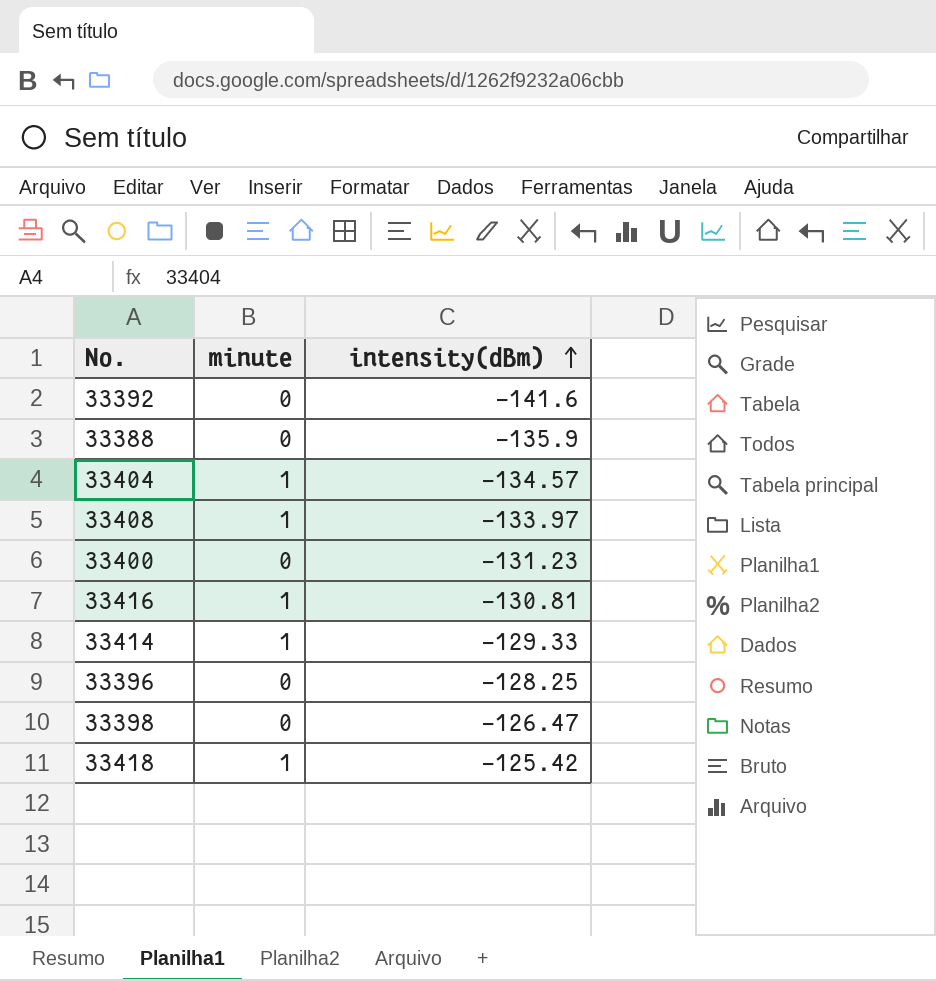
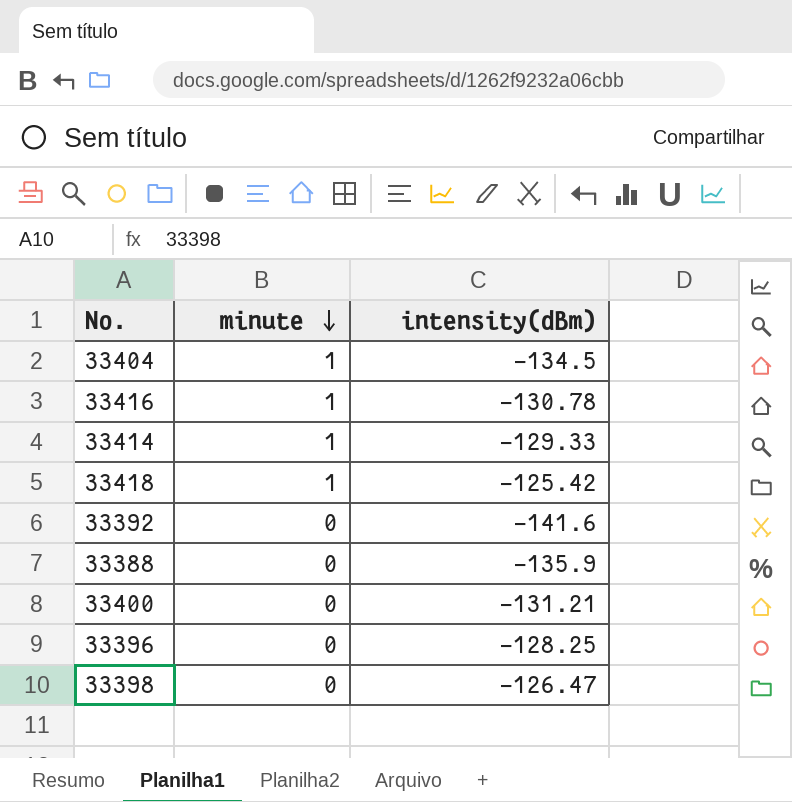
row order: intensity(dBm) ascending -> minute descending
row 33408: 1 | -133.97 -> none
33404 | intensity(dBm): -134.57 -> -134.5
33416 | intensity(dBm): -130.81 -> -130.78
33400 | intensity(dBm): -131.23 -> -131.21

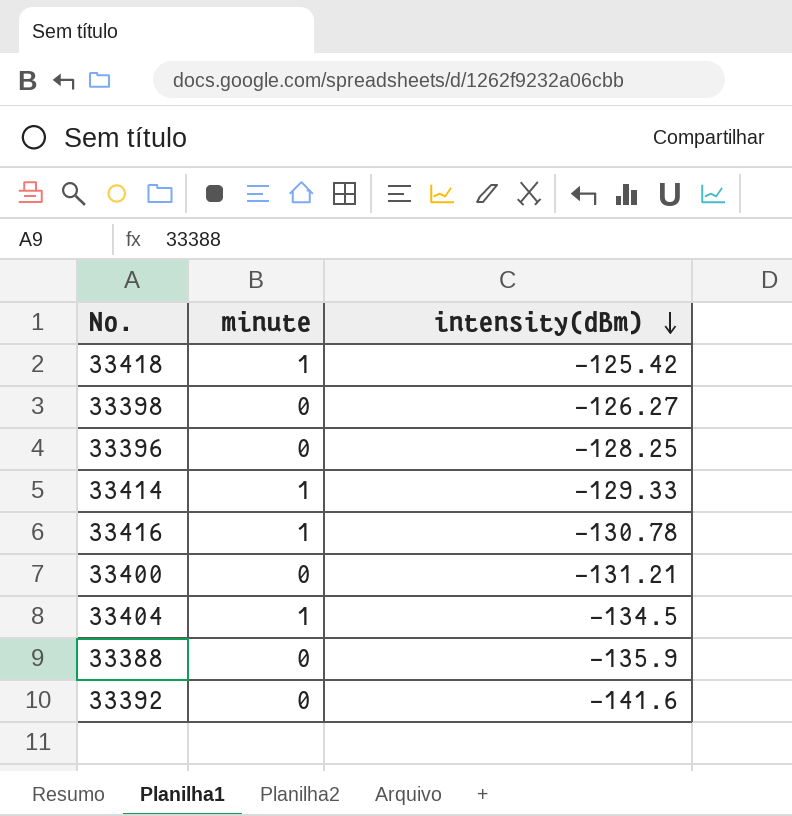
row order: minute descending -> intensity(dBm) descending
33398 | intensity(dBm): -126.47 -> -126.27

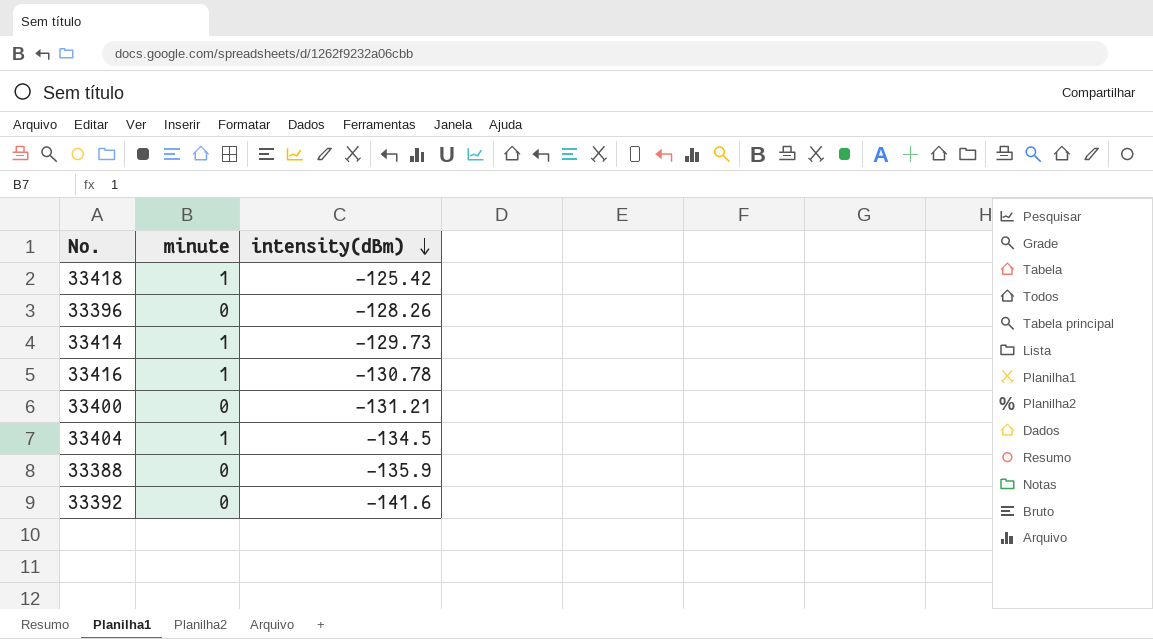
row 33398: 0 | -126.27 -> none
33396 | intensity(dBm): -128.25 -> -128.26
33414 | intensity(dBm): -129.33 -> -129.73

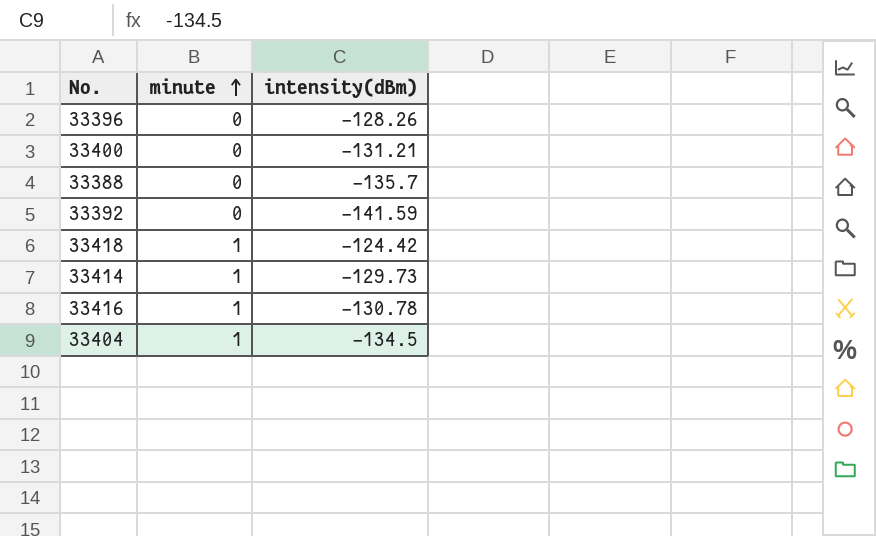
row order: intensity(dBm) descending -> minute ascending
33388 | intensity(dBm): -135.9 -> -135.7
33392 | intensity(dBm): -141.6 -> -141.59
33418 | intensity(dBm): -125.42 -> -124.42

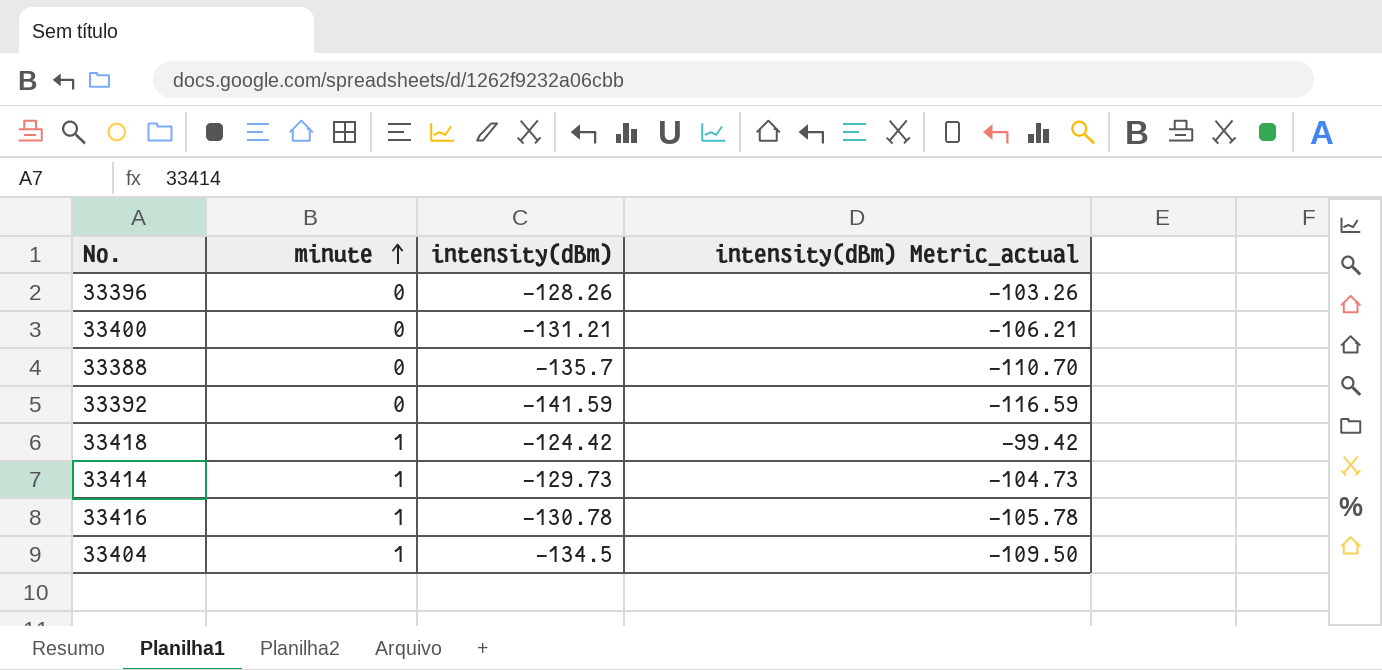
column intensity(dBm) Metric_actual | formula: none -> [intensity(dBm)] + 25

